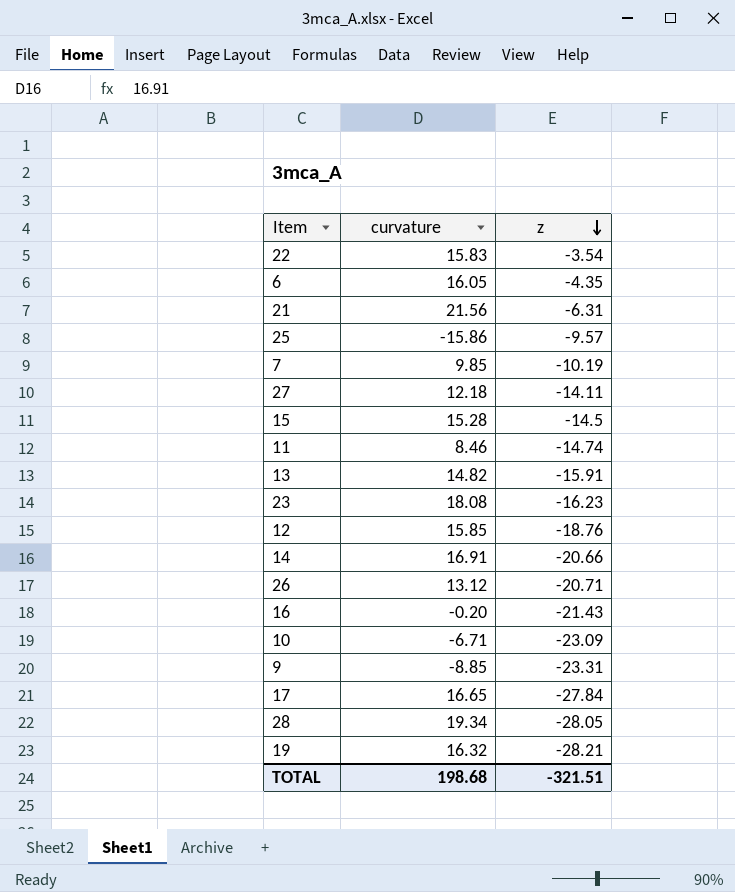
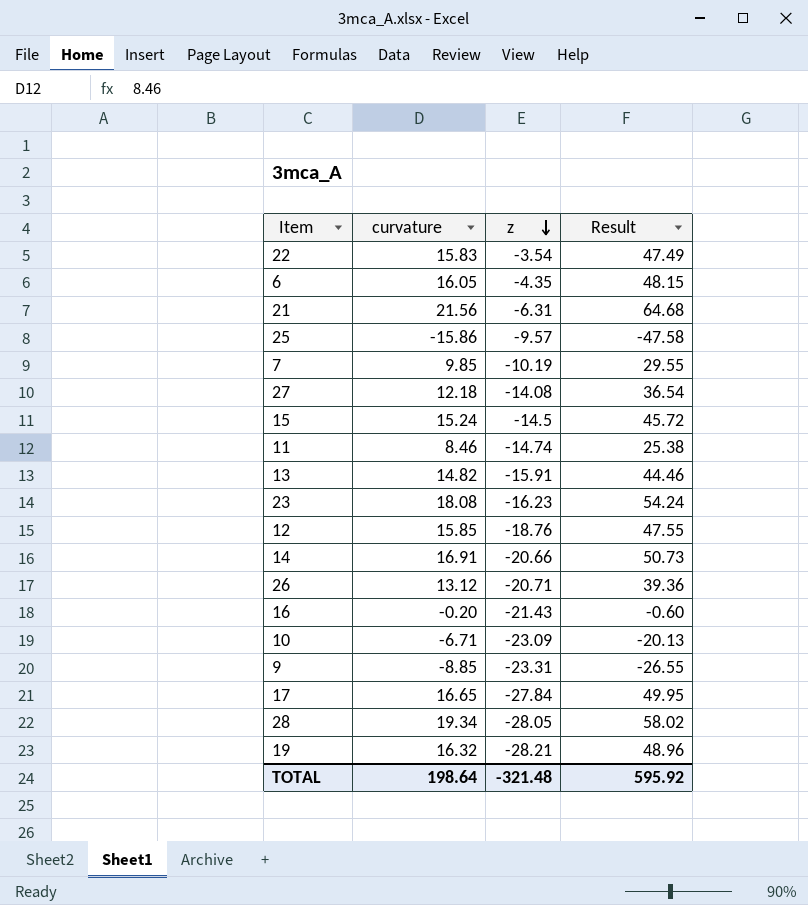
column Result | formula: none -> [curvature] * 3
27 | z: -14.11 -> -14.08
15 | curvature: 15.28 -> 15.24
TOTAL | curvature: 198.68 -> 198.64
TOTAL | z: -321.51 -> -321.48

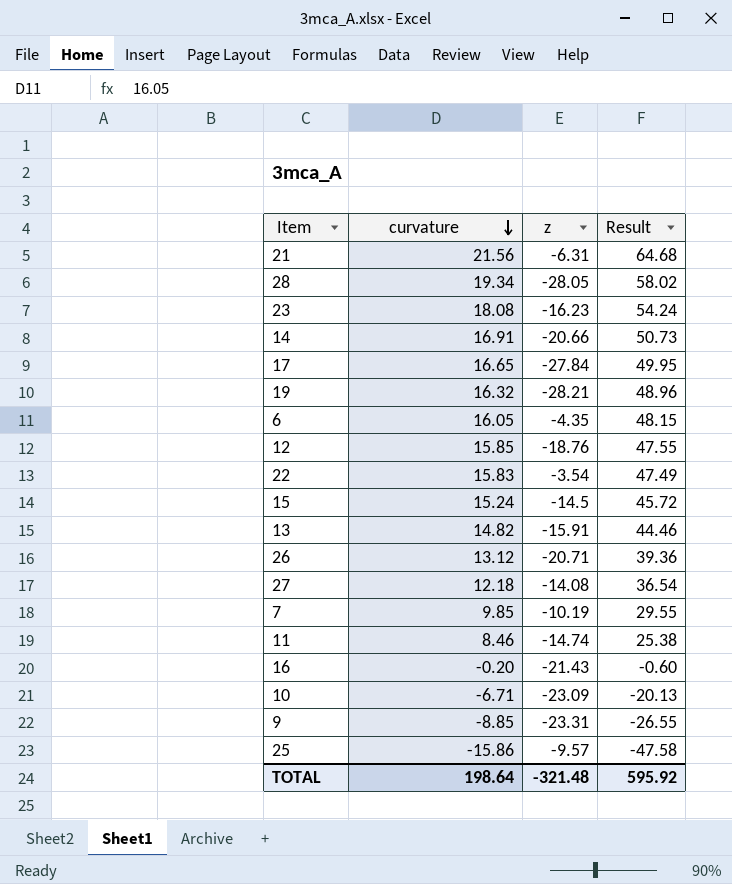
row order: z descending -> curvature descending

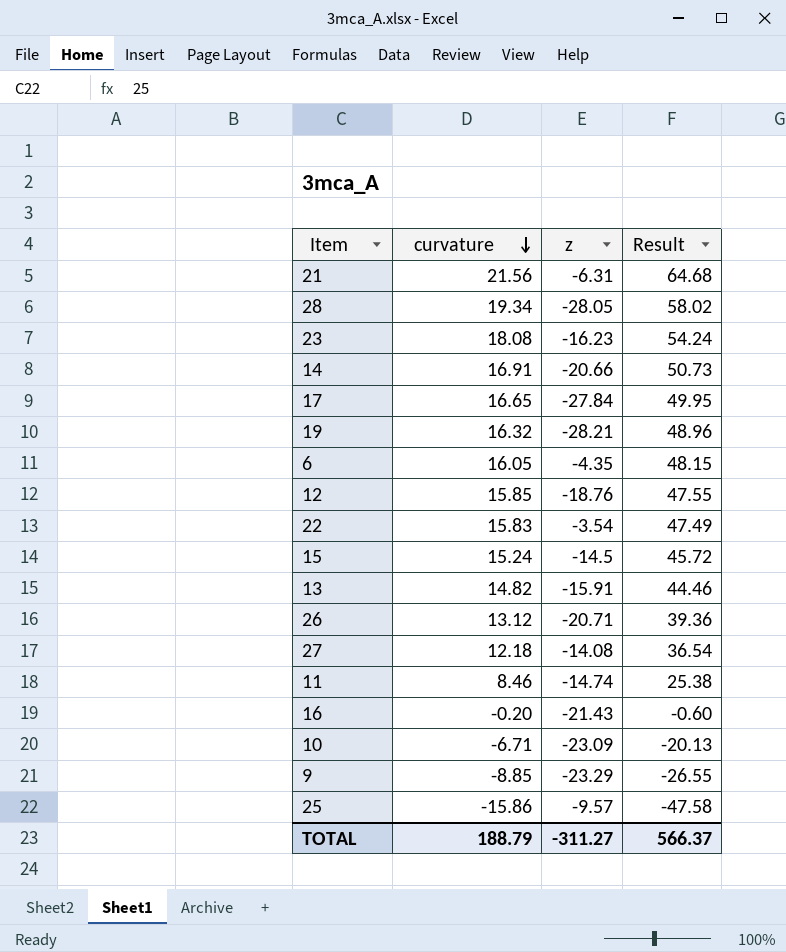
row 7: 9.85 | -10.19 | 29.55 -> none
9 | z: -23.31 -> -23.29
TOTAL | curvature: 198.64 -> 188.79
TOTAL | z: -321.48 -> -311.27
TOTAL | Result: 595.92 -> 566.37

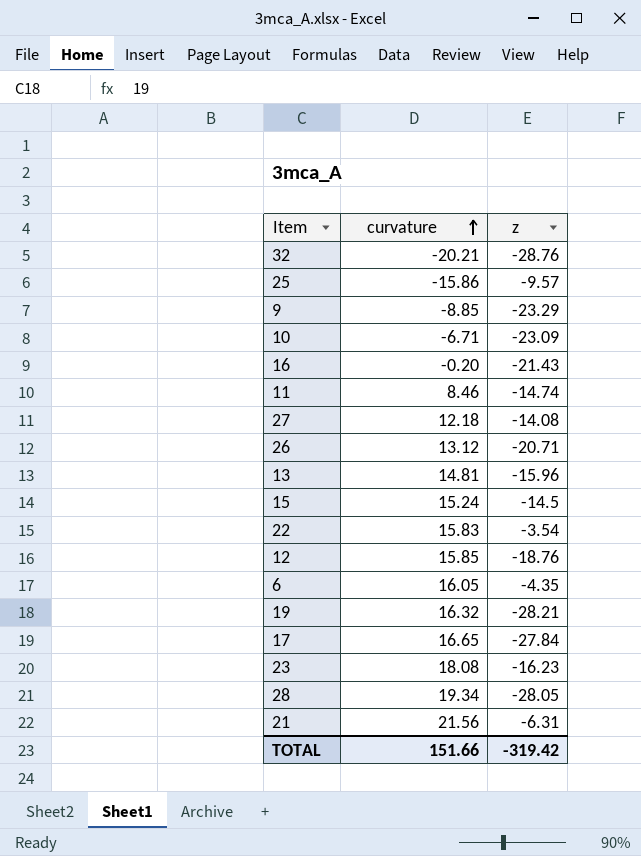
row order: curvature descending -> curvature ascending
column Result | formula: [curvature] * 3 -> none
row 14: 16.91 | -20.66 | 50.73 -> none
row 32: none -> -20.21 | -28.76
13 | curvature: 14.82 -> 14.81
13 | z: -15.91 -> -15.96
TOTAL | curvature: 188.79 -> 151.66
TOTAL | z: -311.27 -> -319.42

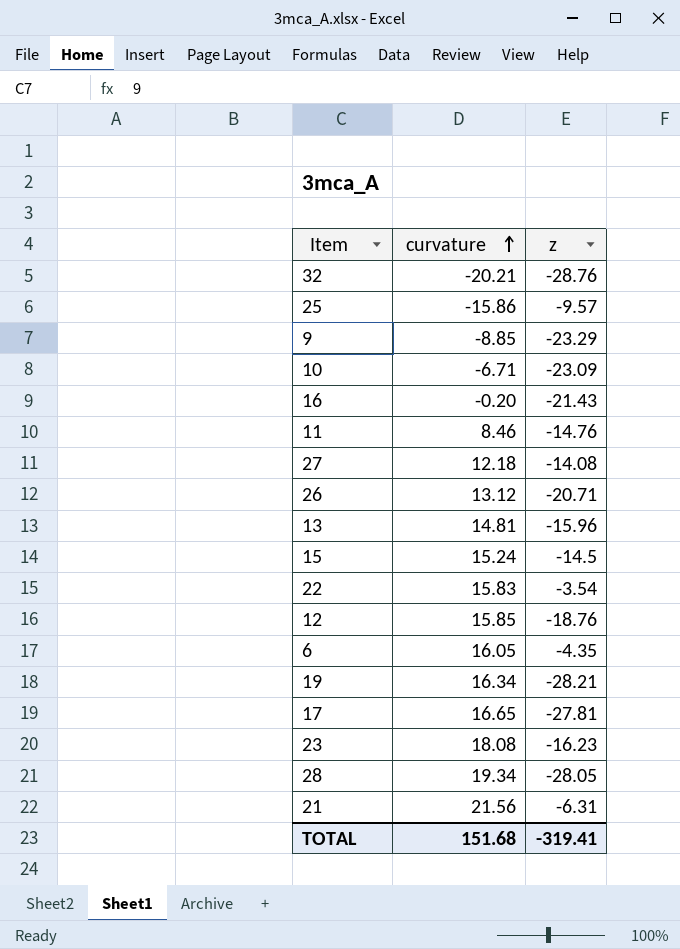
11 | z: -14.74 -> -14.76
19 | curvature: 16.32 -> 16.34
17 | z: -27.84 -> -27.81
TOTAL | curvature: 151.66 -> 151.68
TOTAL | z: -319.42 -> -319.41

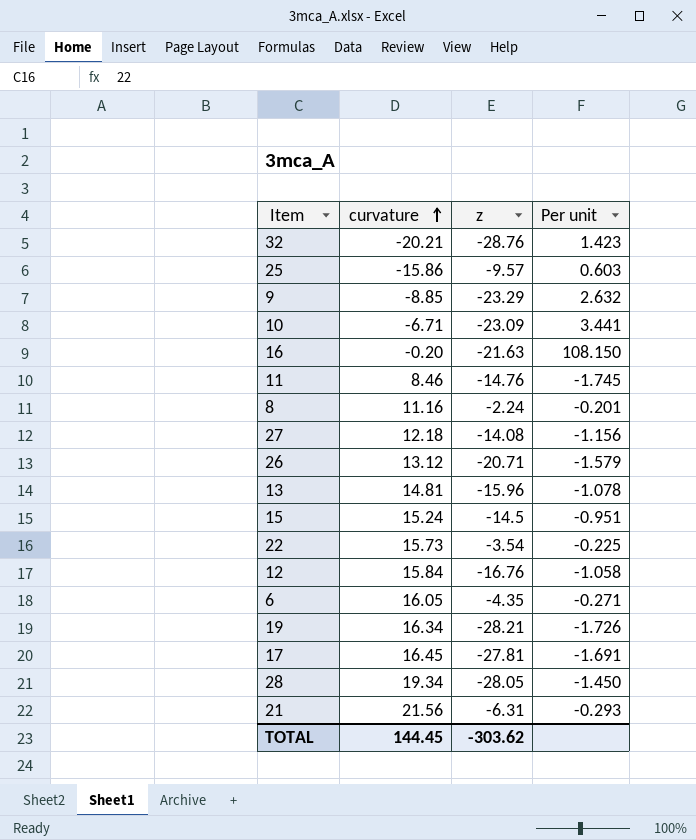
column Per unit | formula: none -> [z] / [curvature]
row 23: 18.08 | -16.23 -> none
16 | z: -21.43 -> -21.63
row 8: none -> 11.16 | -2.24 | -0.201
22 | curvature: 15.83 -> 15.73
12 | curvature: 15.85 -> 15.84
12 | z: -18.76 -> -16.76
17 | curvature: 16.65 -> 16.45
TOTAL | curvature: 151.68 -> 144.45
TOTAL | z: -319.41 -> -303.62

